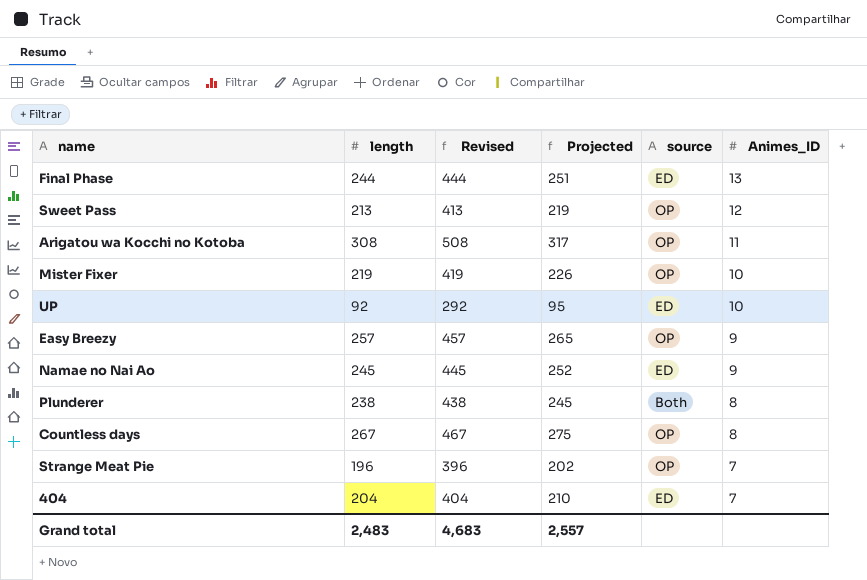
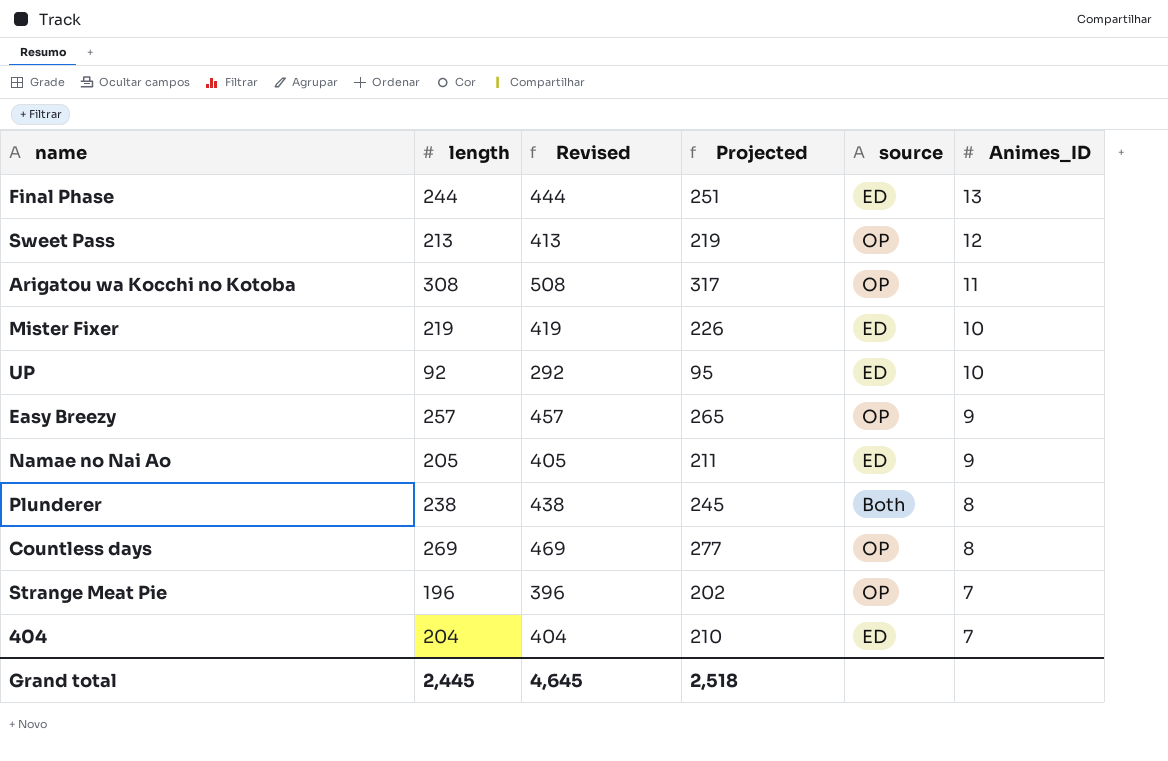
Mister Fixer | source: OP -> ED
Namae no Nai Ao | length: 245 -> 205
Namae no Nai Ao | Revised: 445 -> 405
Namae no Nai Ao | Projected: 252 -> 211
Countless days | length: 267 -> 269
Countless days | Revised: 467 -> 469
Countless days | Projected: 275 -> 277
Grand total | length: 2,483 -> 2,445
Grand total | Revised: 4,683 -> 4,645
Grand total | Projected: 2,557 -> 2,518

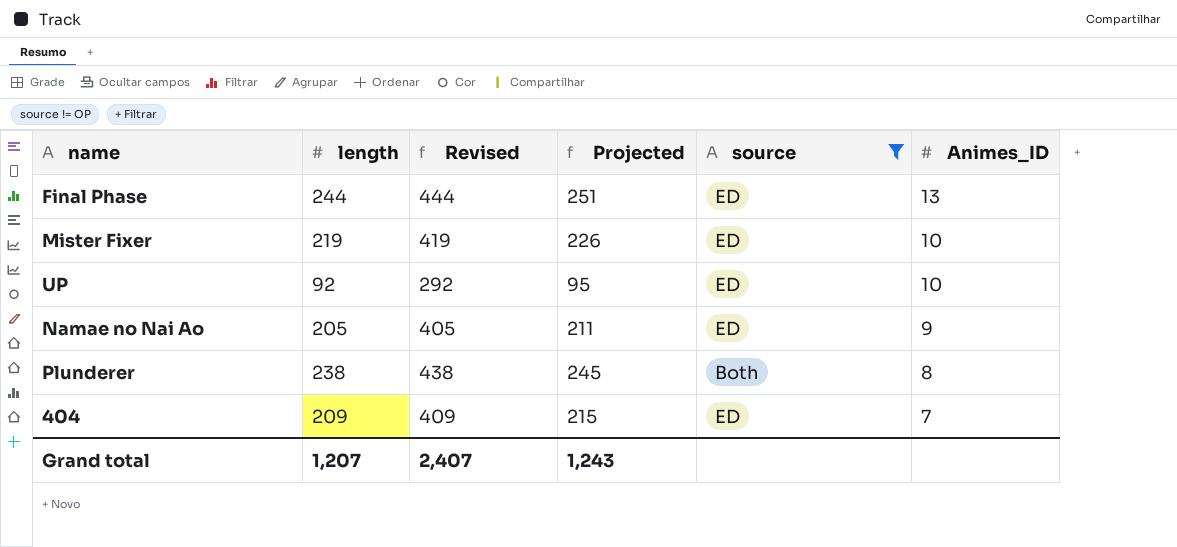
filter: none -> source != OP
404 | length: 204 -> 209
404 | Revised: 404 -> 409
404 | Projected: 210 -> 215
Grand total | length: 2,445 -> 1,207
Grand total | Revised: 4,645 -> 2,407
Grand total | Projected: 2,518 -> 1,243

